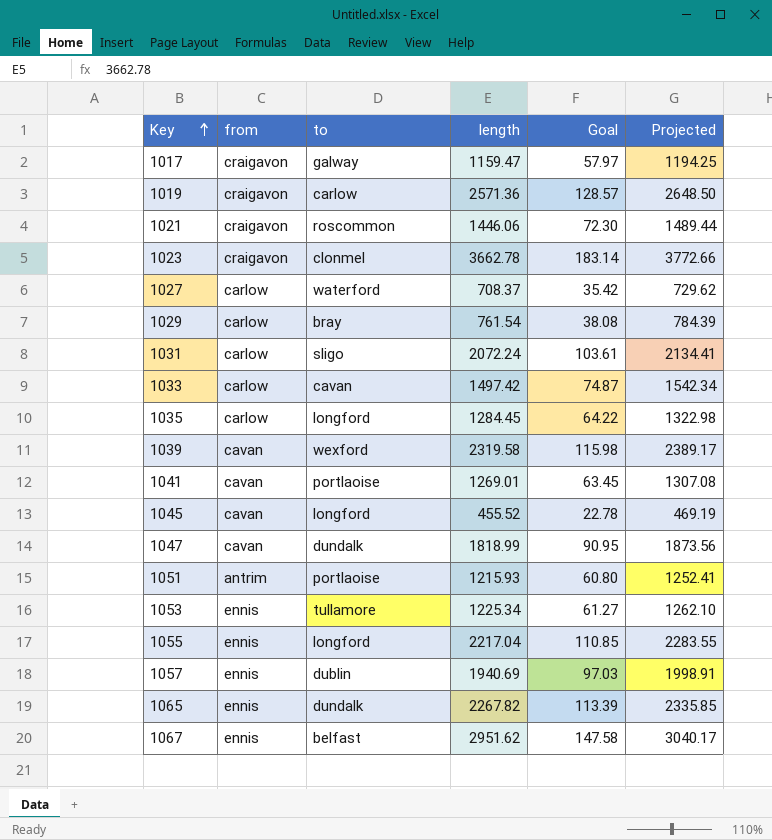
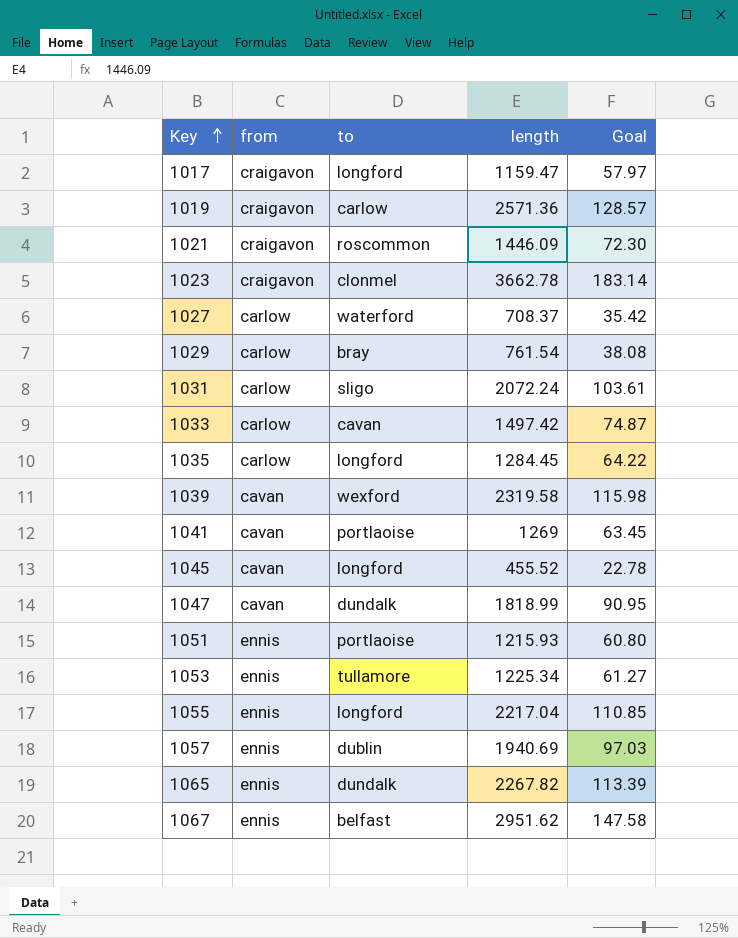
column Projected | formula: [length] * 1.03 -> none
1017 | to: galway -> longford
1021 | length: 1446.06 -> 1446.09
1041 | length: 1269.01 -> 1269
1051 | from: antrim -> ennis

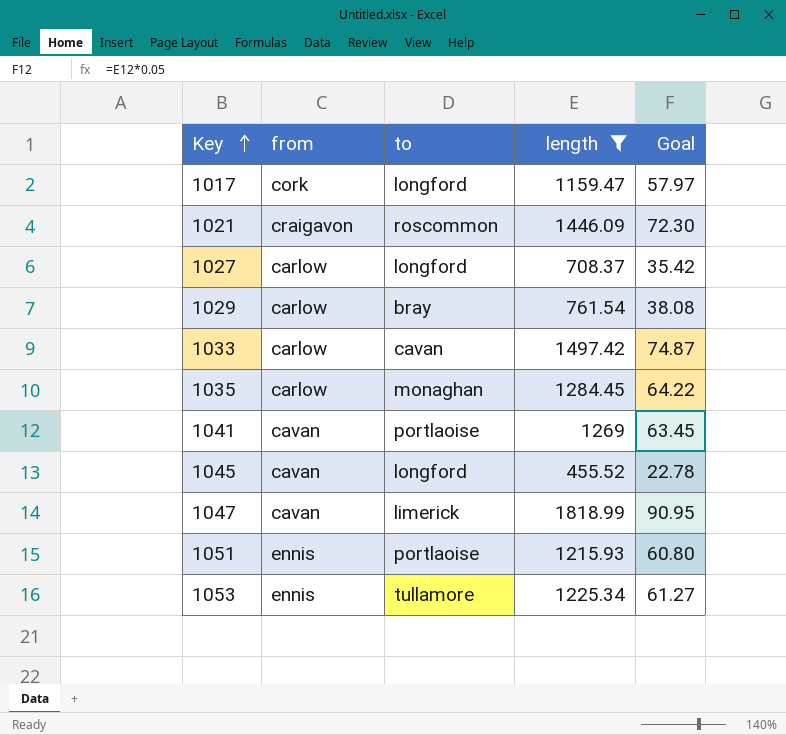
filter: none -> length <= 1818.99
1017 | from: craigavon -> cork
1027 | to: waterford -> longford
1035 | to: longford -> monaghan
1047 | to: dundalk -> limerick

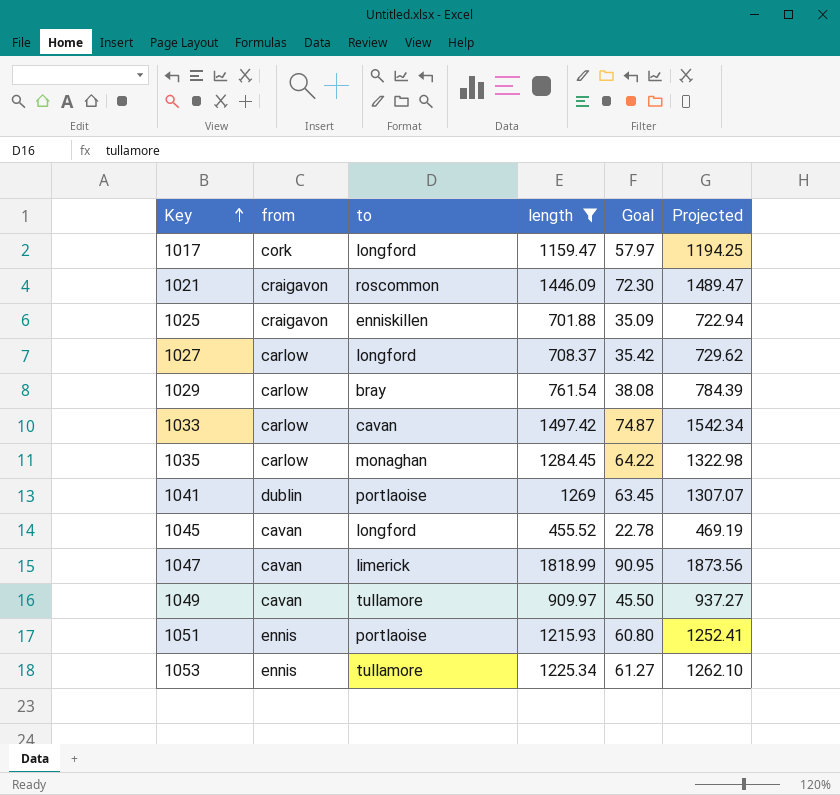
column Projected | formula: none -> [length] * 1.03
row 1025: none -> craigavon | enniskillen | 701.88 | 35.09 | 722.94
1041 | from: cavan -> dublin
row 1049: none -> cavan | tullamore | 909.97 | 45.50 | 937.27

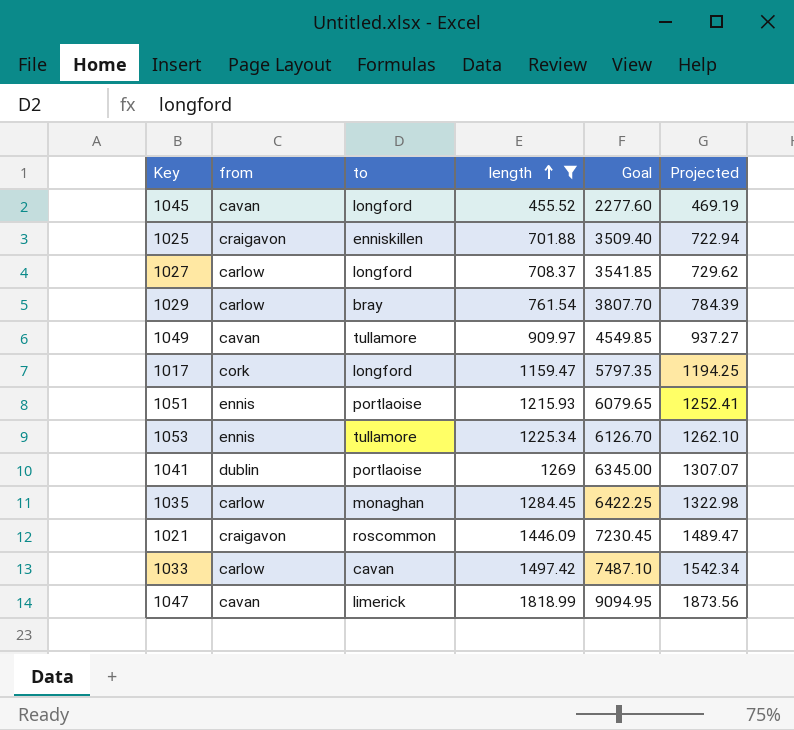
row order: Key ascending -> length ascending
column Goal | formula: [length] * 0.05 -> [length] * 5

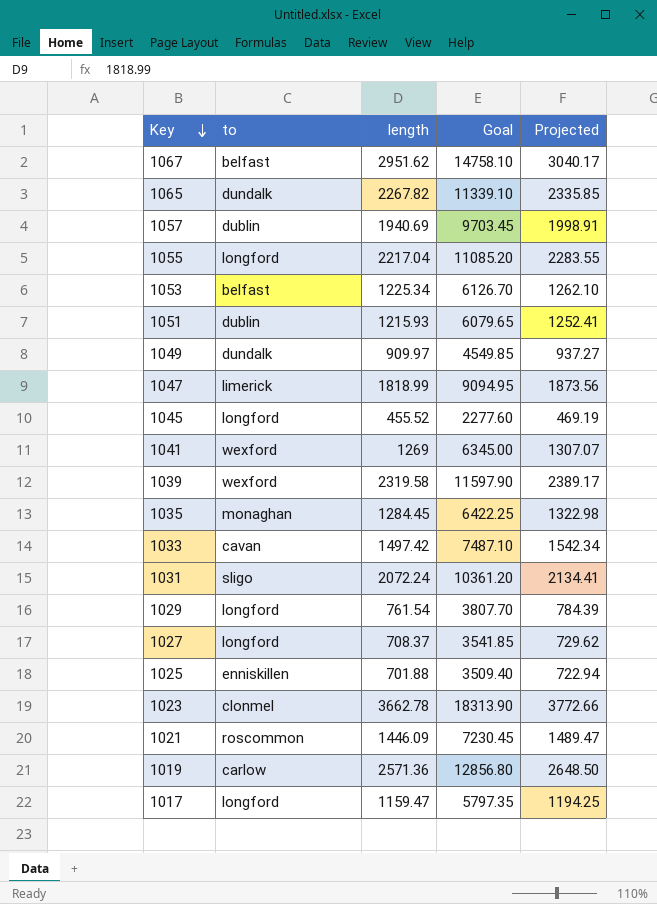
filter: length <= 1818.99 -> none
row order: length ascending -> Key descending
column from | position: 2 -> none
1053 | to: tullamore -> belfast
1051 | to: portlaoise -> dublin
1049 | to: tullamore -> dundalk
1041 | to: portlaoise -> wexford
1029 | to: bray -> longford

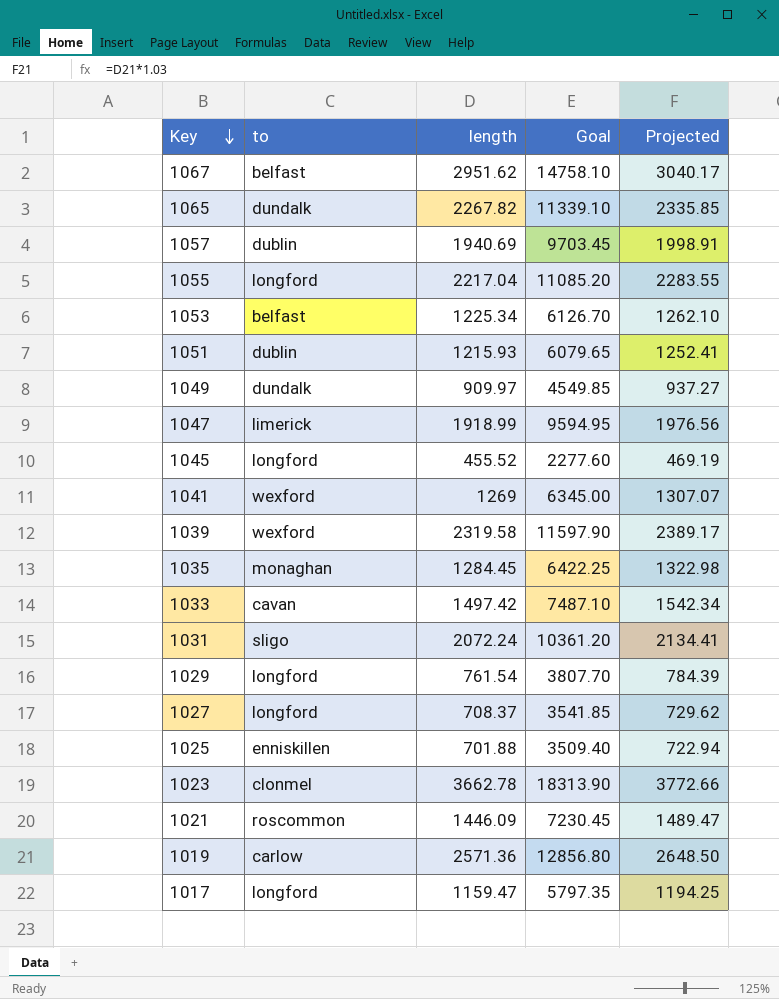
1047 | length: 1818.99 -> 1918.99
1047 | Goal: 9094.95 -> 9594.95
1047 | Projected: 1873.56 -> 1976.56

